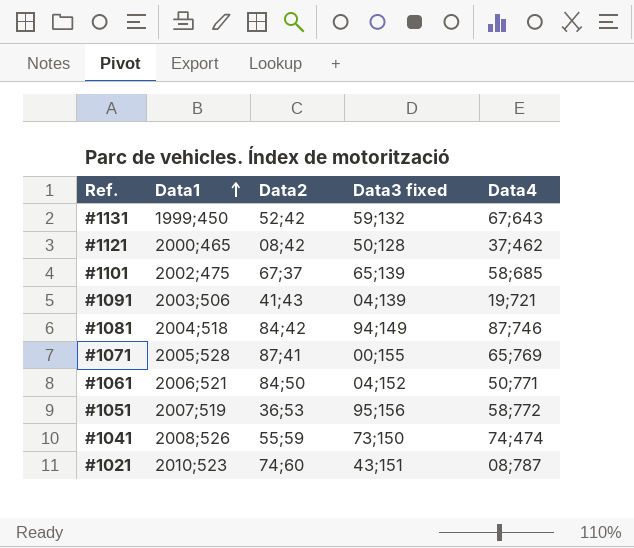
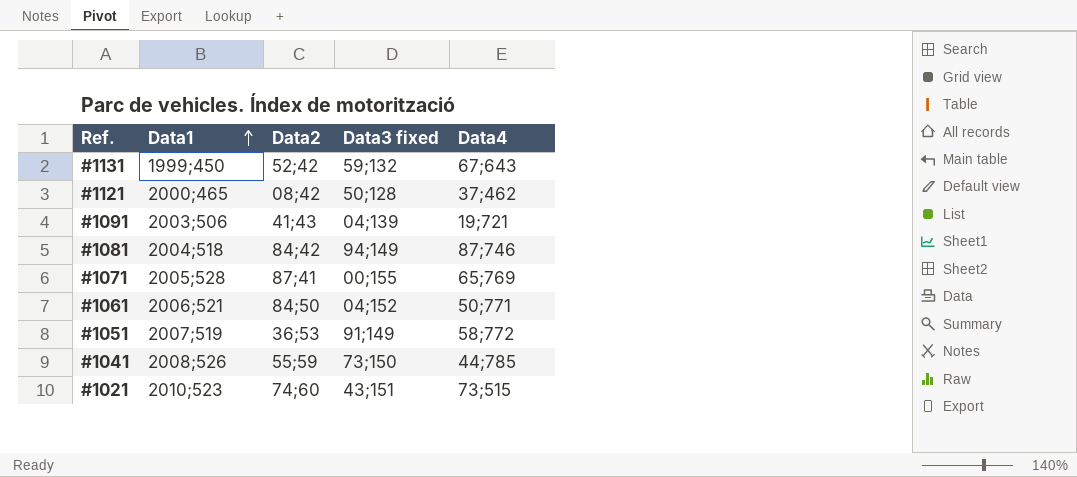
row #1101: 2002;475 | 67;37 | 65;139 | 58;685 -> none
#1051 | Data3 fixed: 95;156 -> 91;149
#1041 | Data4: 74;474 -> 44;785
#1021 | Data4: 08;787 -> 73;515

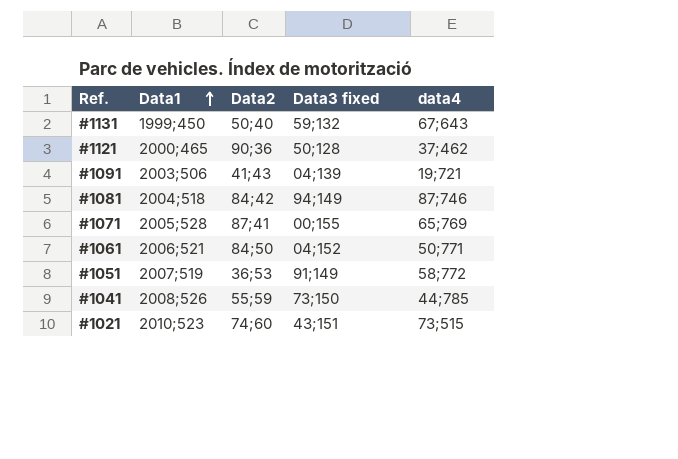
column name: Data4 -> data4
#1131 | Data2: 52;42 -> 50;40
#1121 | Data2: 08;42 -> 90;36

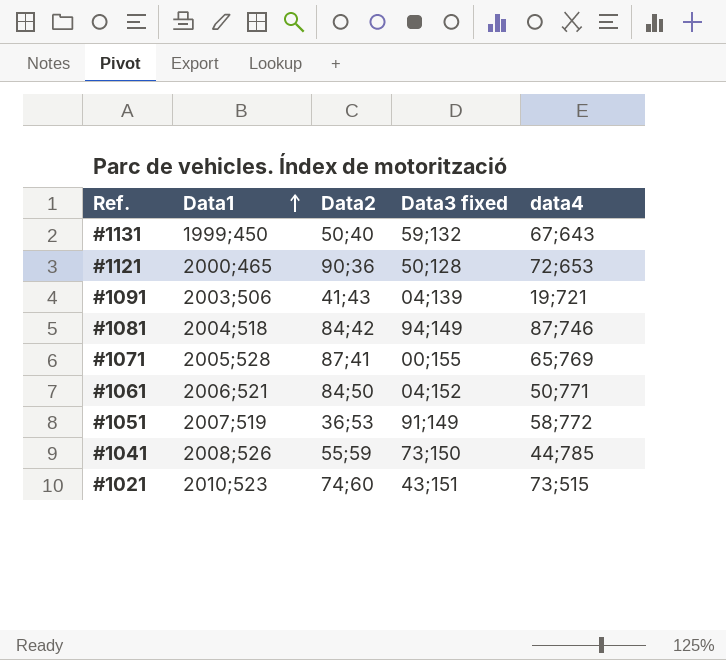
#1121 | data4: 37;462 -> 72;653

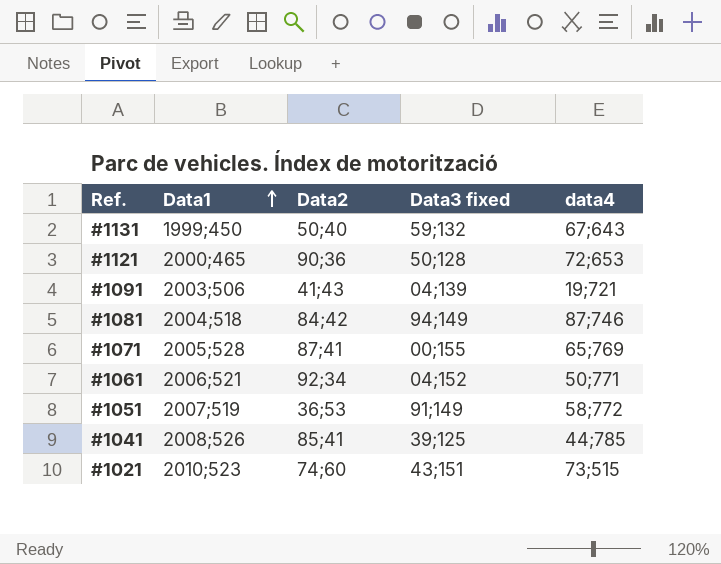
#1061 | Data2: 84;50 -> 92;34
#1041 | Data2: 55;59 -> 85;41
#1041 | Data3 fixed: 73;150 -> 39;125

